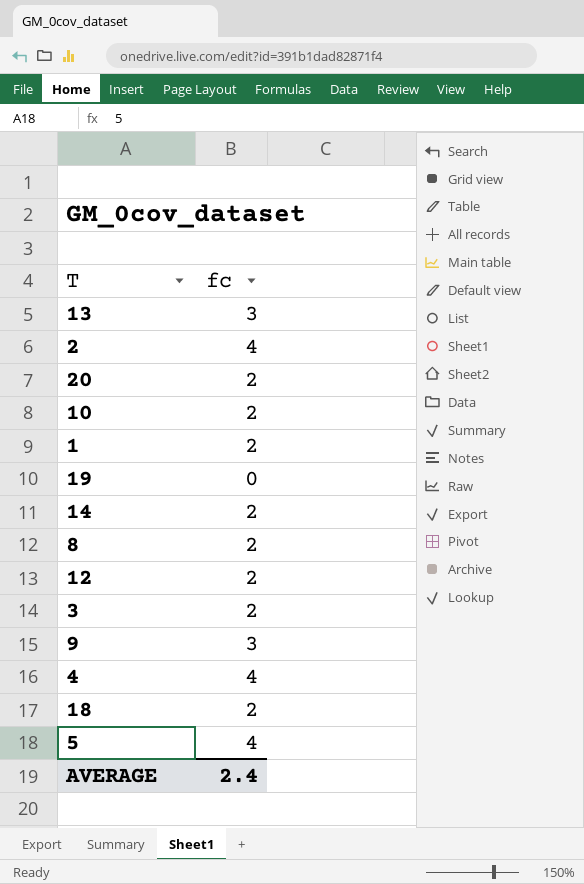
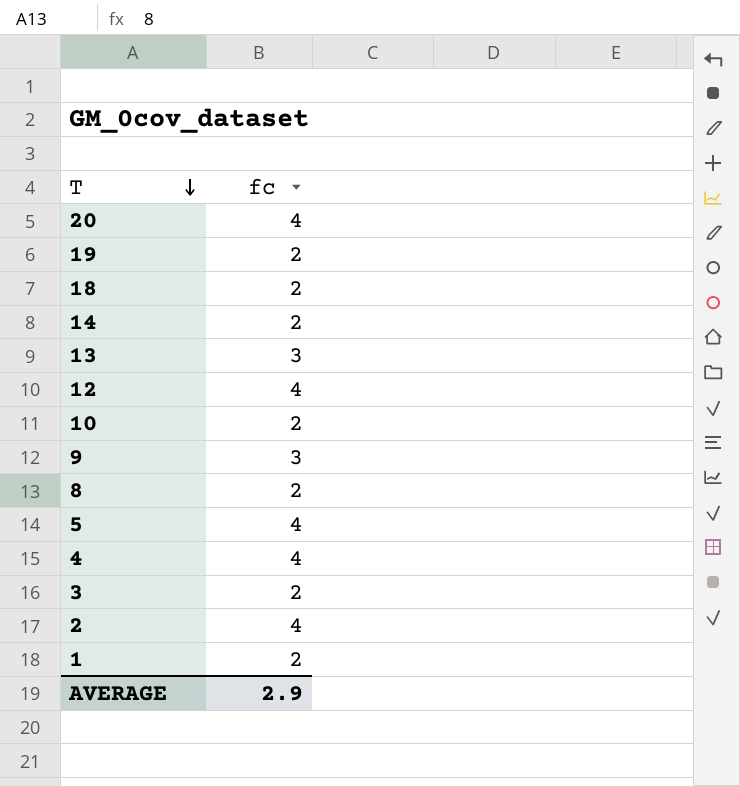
row order: none -> T descending
20 | fc: 2 -> 4
19 | fc: 0 -> 2
12 | fc: 2 -> 4
AVERAGE | fc: 2.4 -> 2.9

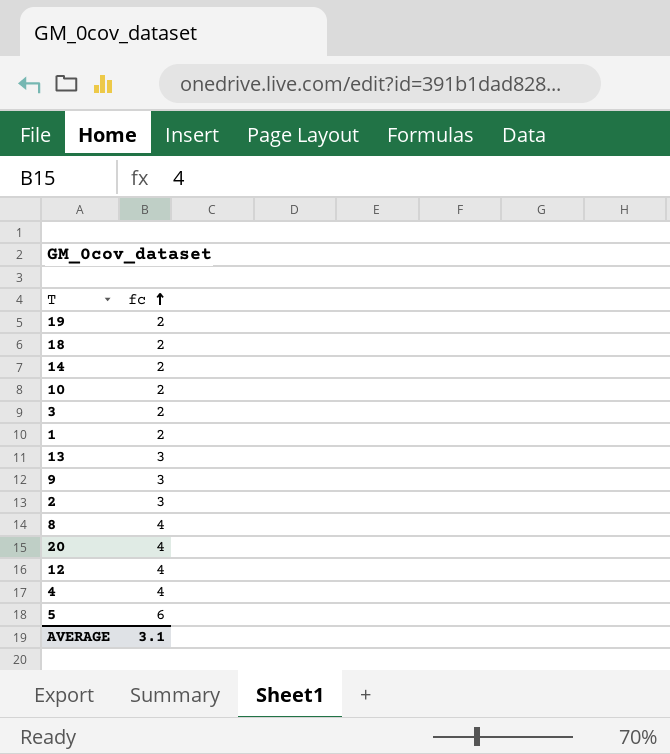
row order: T descending -> fc ascending
2 | fc: 4 -> 3
8 | fc: 2 -> 4
5 | fc: 4 -> 6
AVERAGE | fc: 2.9 -> 3.1

